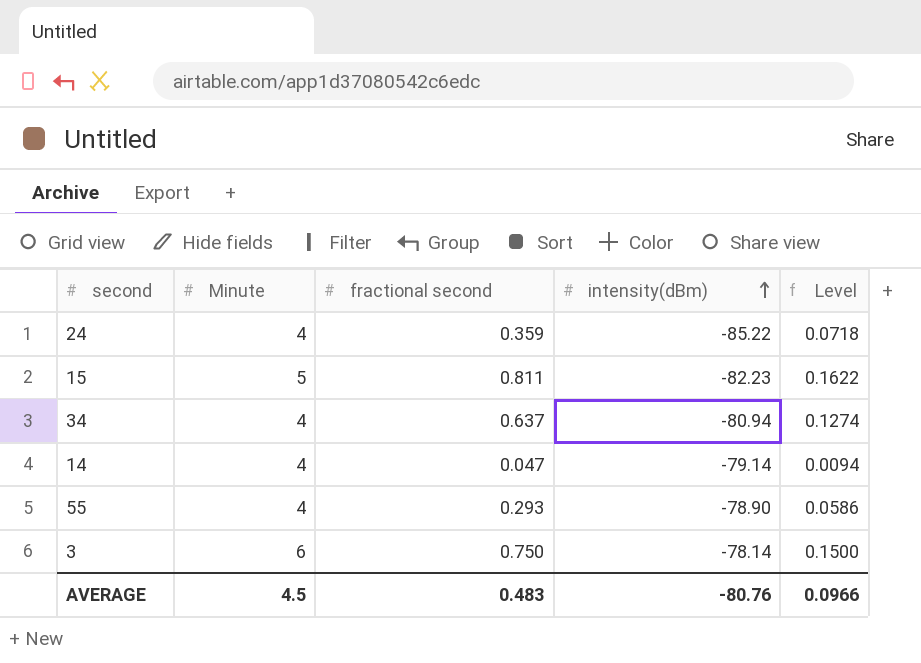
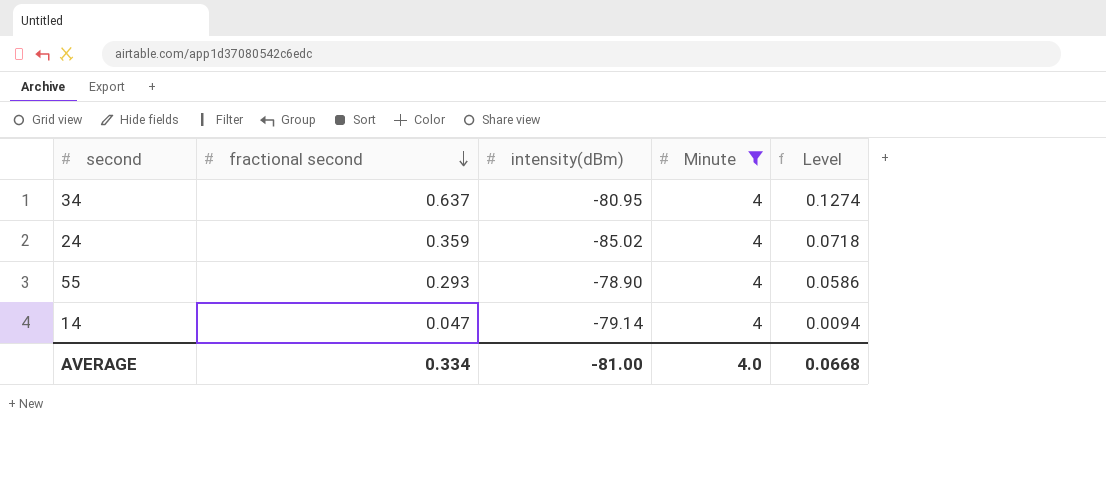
filter: none -> Minute = 4
row order: intensity(dBm) ascending -> fractional second descending
column Minute | position: 2 -> 4
34 | intensity(dBm): -80.94 -> -80.95
24 | intensity(dBm): -85.22 -> -85.02
AVERAGE | fractional second: 0.483 -> 0.334
AVERAGE | intensity(dBm): -80.76 -> -81.00
AVERAGE | Minute: 4.5 -> 4.0
AVERAGE | Level: 0.0966 -> 0.0668

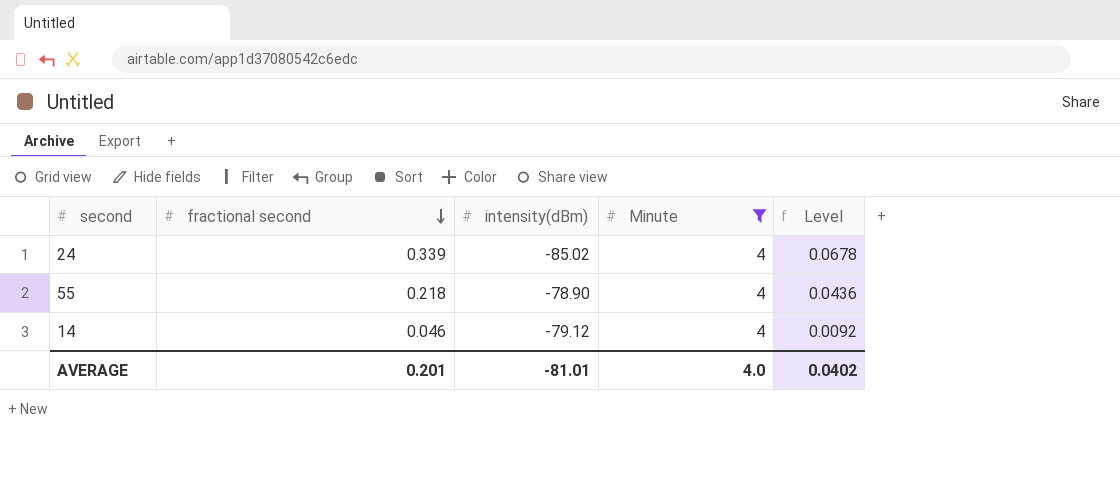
row 34: 0.637 | -80.95 | 4 | 0.1274 -> none
24 | fractional second: 0.359 -> 0.339
24 | Level: 0.0718 -> 0.0678
55 | fractional second: 0.293 -> 0.218
55 | Level: 0.0586 -> 0.0436
14 | fractional second: 0.047 -> 0.046
14 | intensity(dBm): -79.14 -> -79.12
14 | Level: 0.0094 -> 0.0092
AVERAGE | fractional second: 0.334 -> 0.201
AVERAGE | intensity(dBm): -81.00 -> -81.01
AVERAGE | Level: 0.0668 -> 0.0402

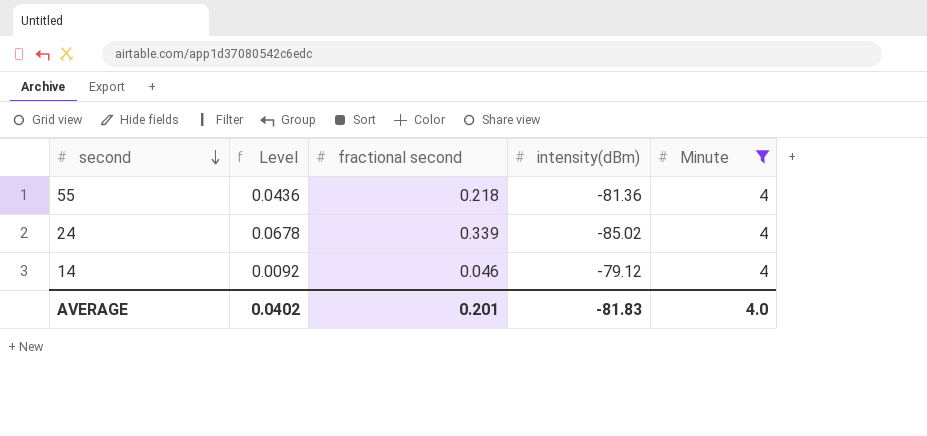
row order: fractional second descending -> second descending
column Level | position: 5 -> 2
55 | intensity(dBm): -78.90 -> -81.36
AVERAGE | intensity(dBm): -81.01 -> -81.83

